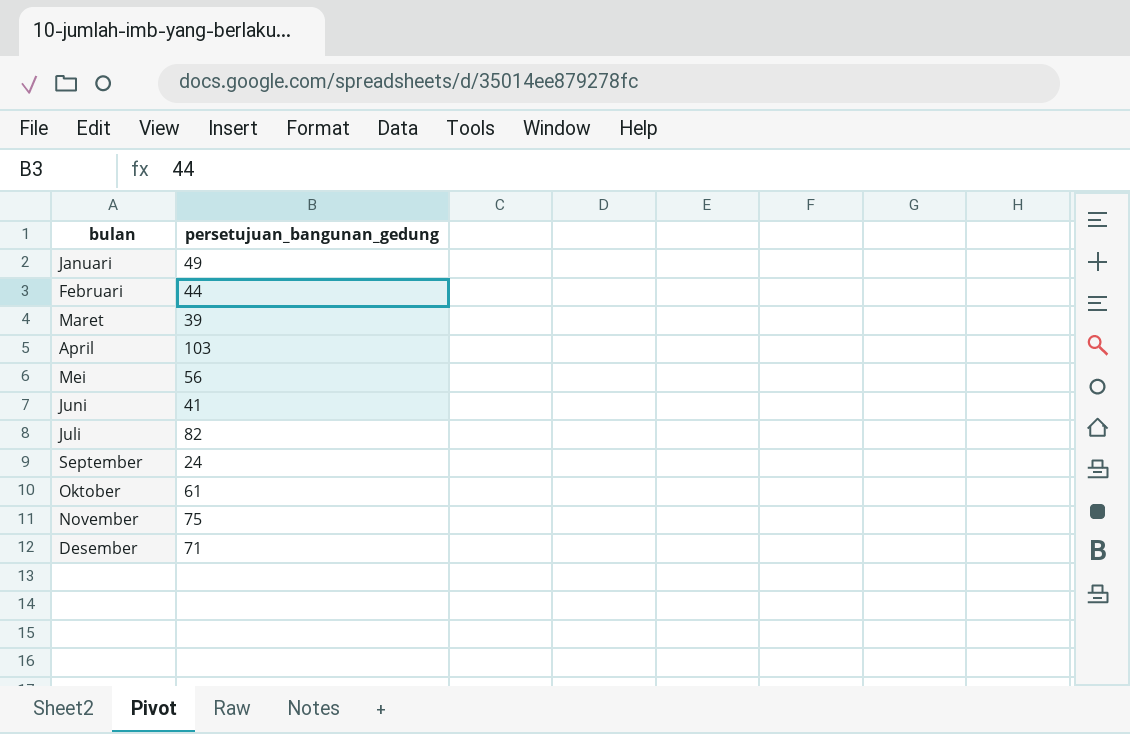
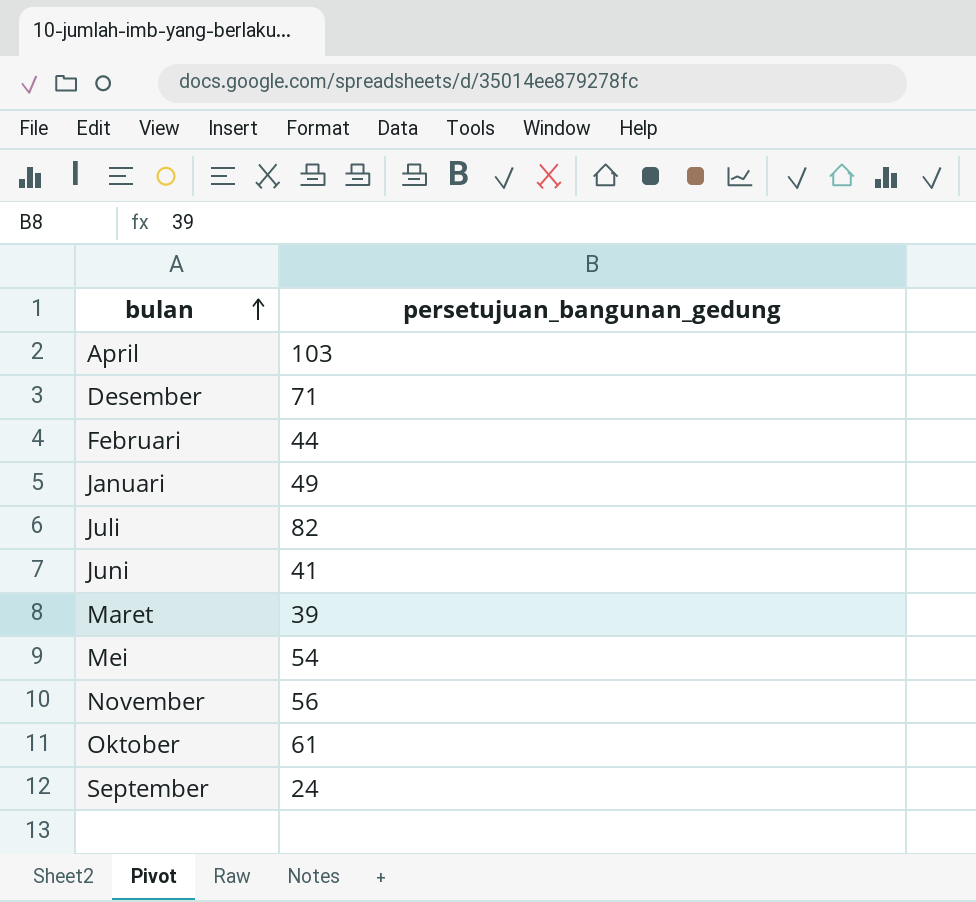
row order: none -> bulan ascending
Mei | persetujuan_bangunan_gedung: 56 -> 54
November | persetujuan_bangunan_gedung: 75 -> 56

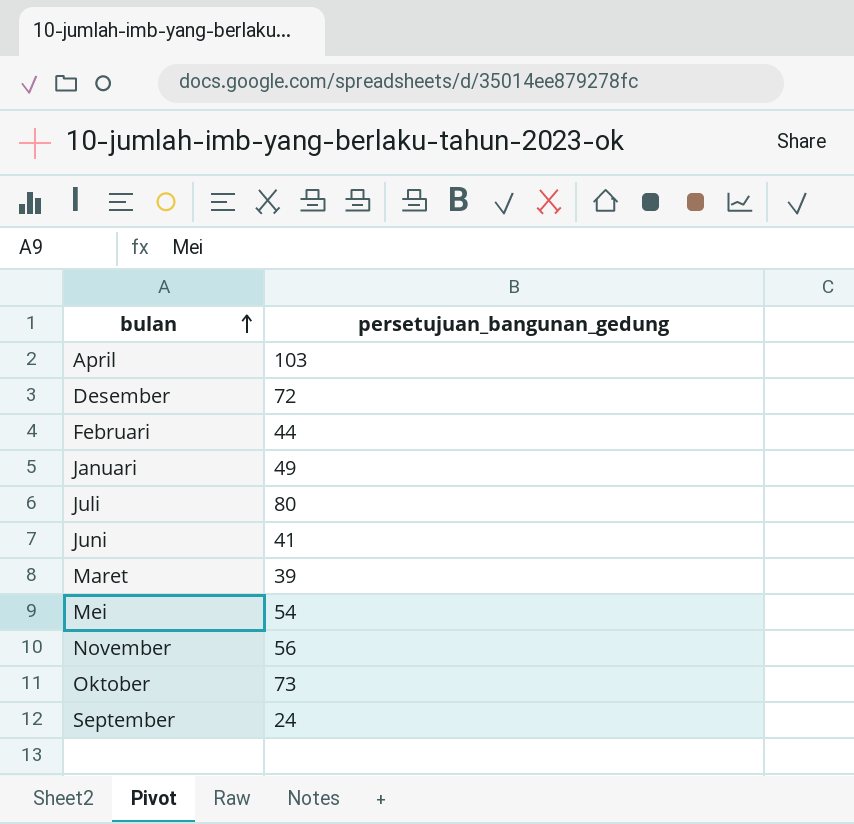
Desember | persetujuan_bangunan_gedung: 71 -> 72
Juli | persetujuan_bangunan_gedung: 82 -> 80
Oktober | persetujuan_bangunan_gedung: 61 -> 73

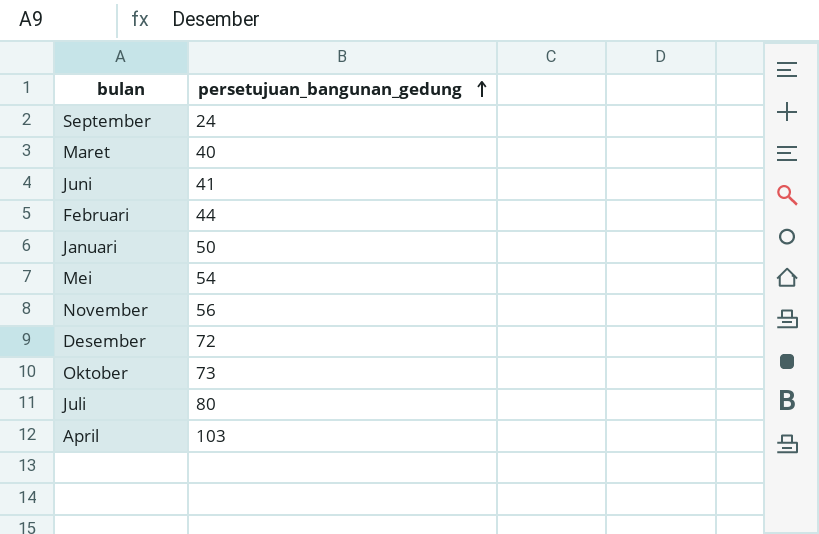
row order: bulan ascending -> persetujuan_bangunan_gedung ascending
Maret | persetujuan_bangunan_gedung: 39 -> 40
Januari | persetujuan_bangunan_gedung: 49 -> 50

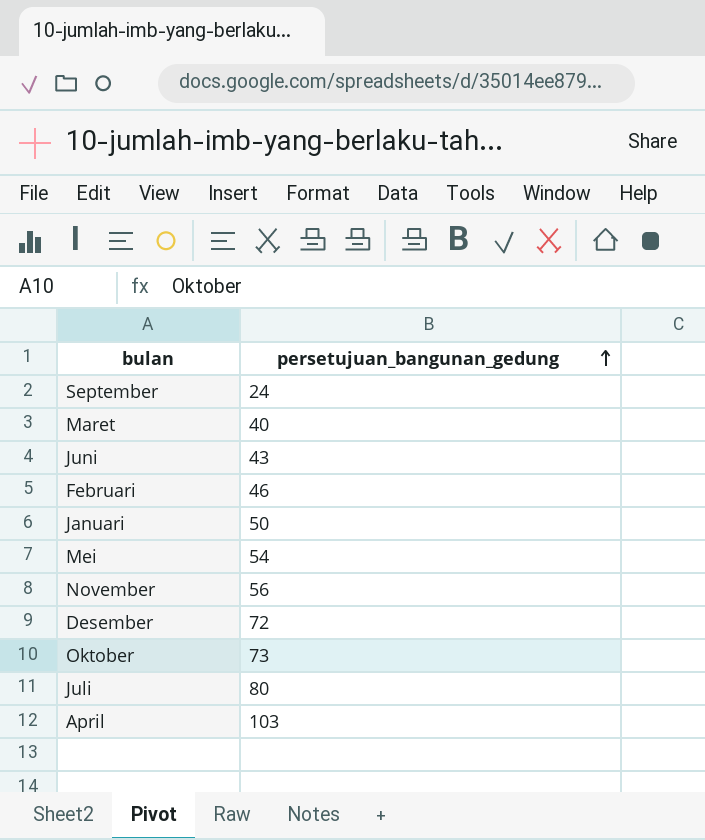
Juni | persetujuan_bangunan_gedung: 41 -> 43
Februari | persetujuan_bangunan_gedung: 44 -> 46

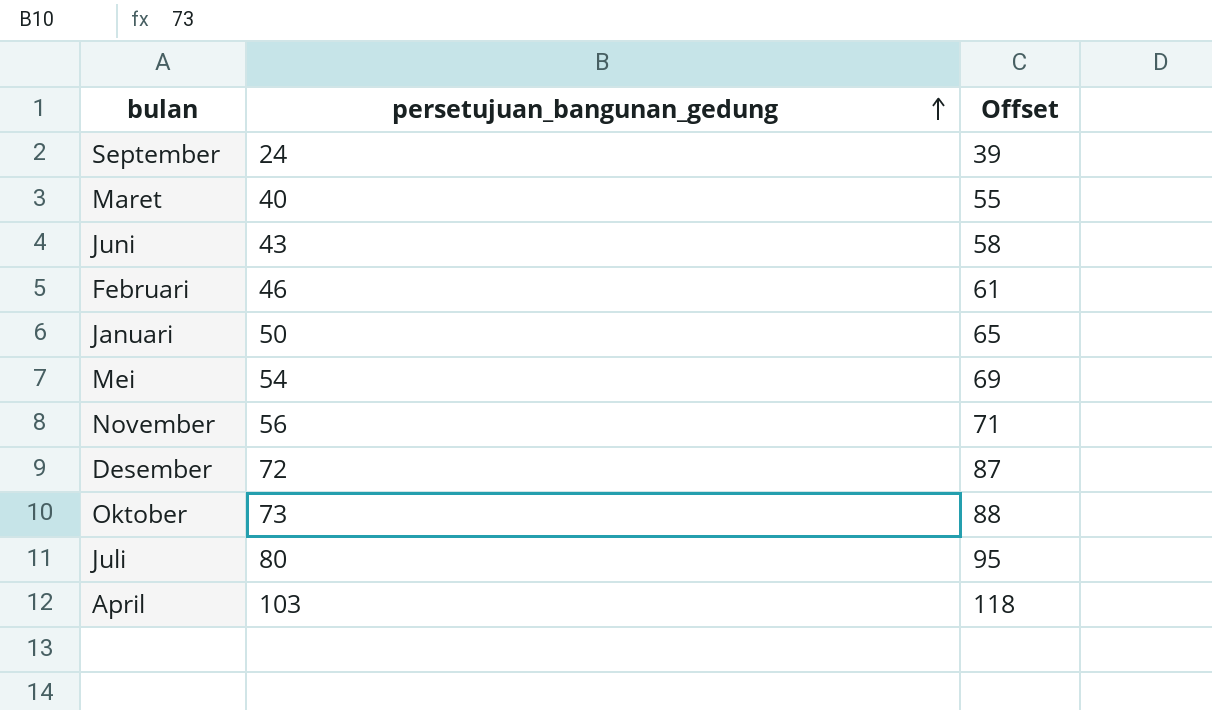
column Offset | formula: none -> [persetujuan_bangunan_gedung] + 15

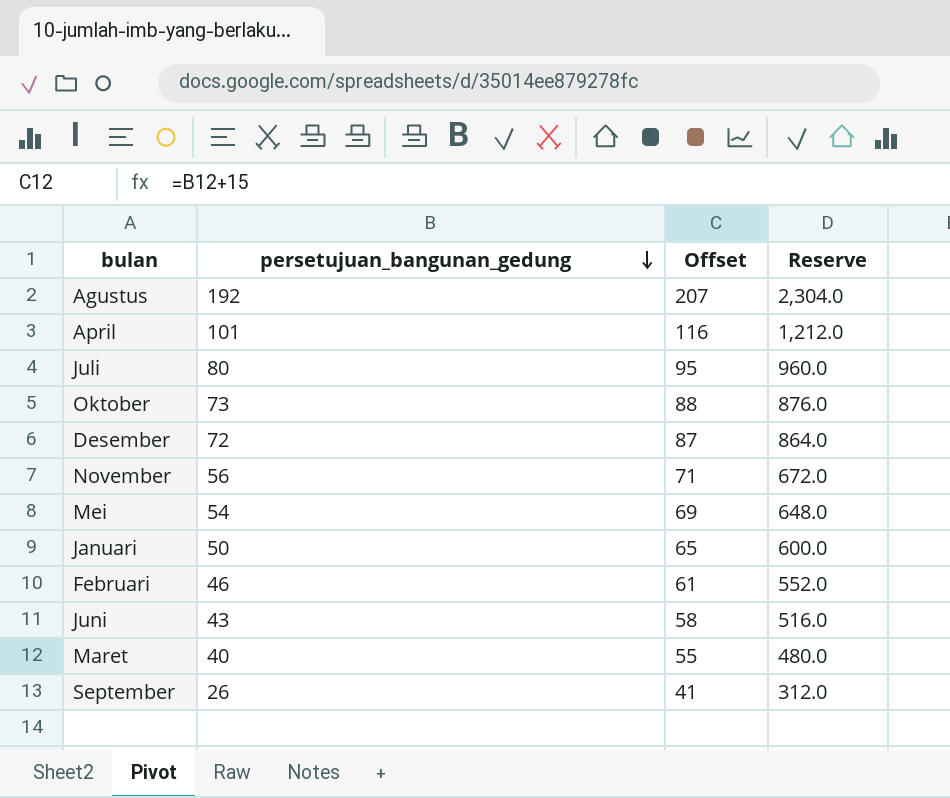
row order: persetujuan_bangunan_gedung ascending -> persetujuan_bangunan_gedung descending
column Reserve | formula: none -> [persetujuan_bangunan_gedung] * 12
row Agustus: none -> 192 | 207 | 2,304.0
April | persetujuan_bangunan_gedung: 103 -> 101
April | Offset: 118 -> 116
September | persetujuan_bangunan_gedung: 24 -> 26
September | Offset: 39 -> 41

